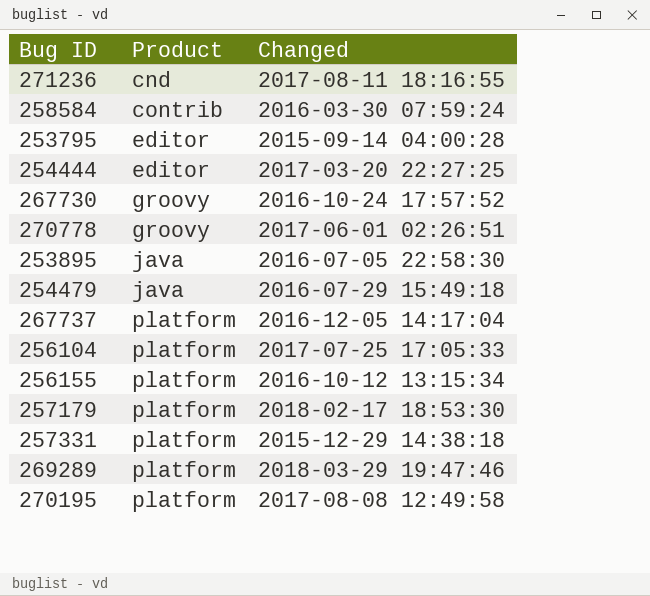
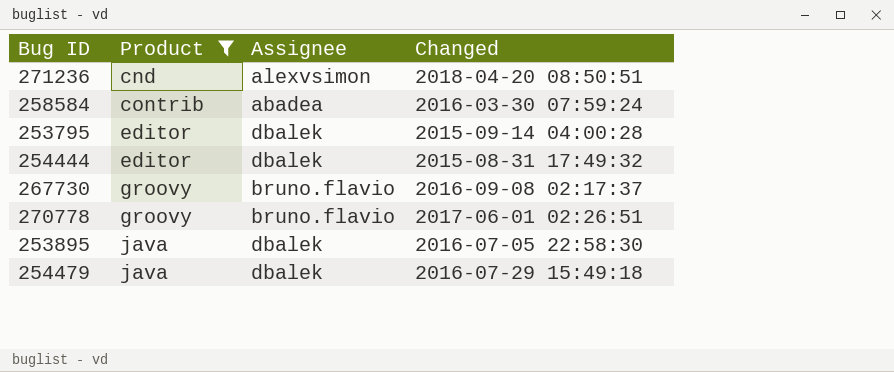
filter: none -> Product != platform
column Assignee | position: none -> 3
271236 | Changed: 2017-08-11 18:16:55 -> 2018-04-20 08:50:51
254444 | Changed: 2017-03-20 22:27:25 -> 2015-08-31 17:49:32
267730 | Changed: 2016-10-24 17:57:52 -> 2016-09-08 02:17:37

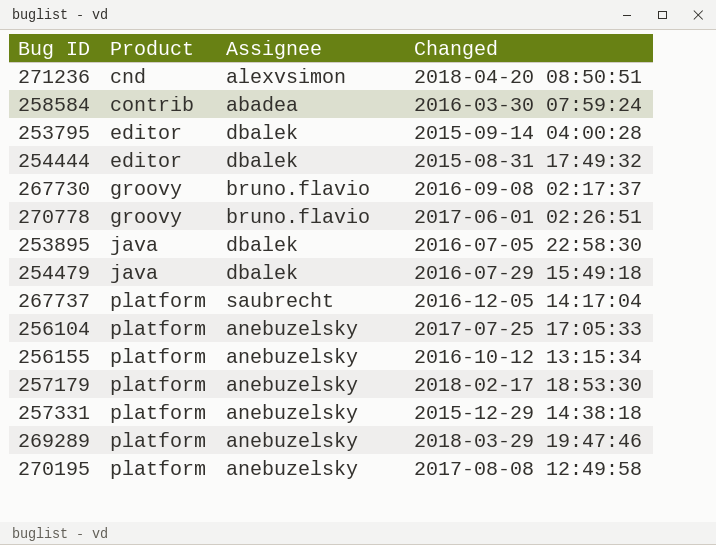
filter: Product != platform -> none

